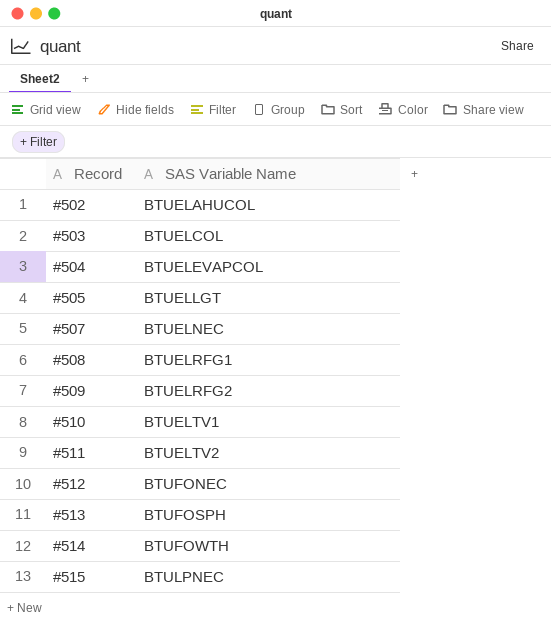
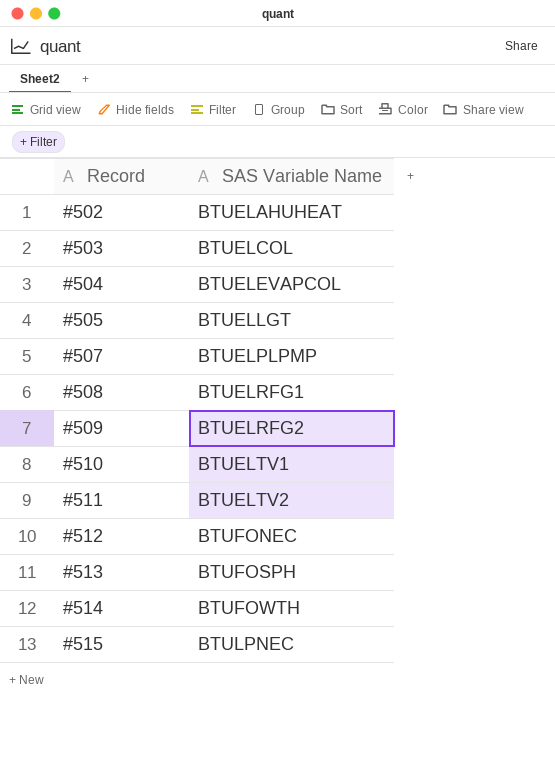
#502 | SAS Variable Name: BTUELAHUCOL -> BTUELAHUHEAT
#507 | SAS Variable Name: BTUELNEC -> BTUELPLPMP

